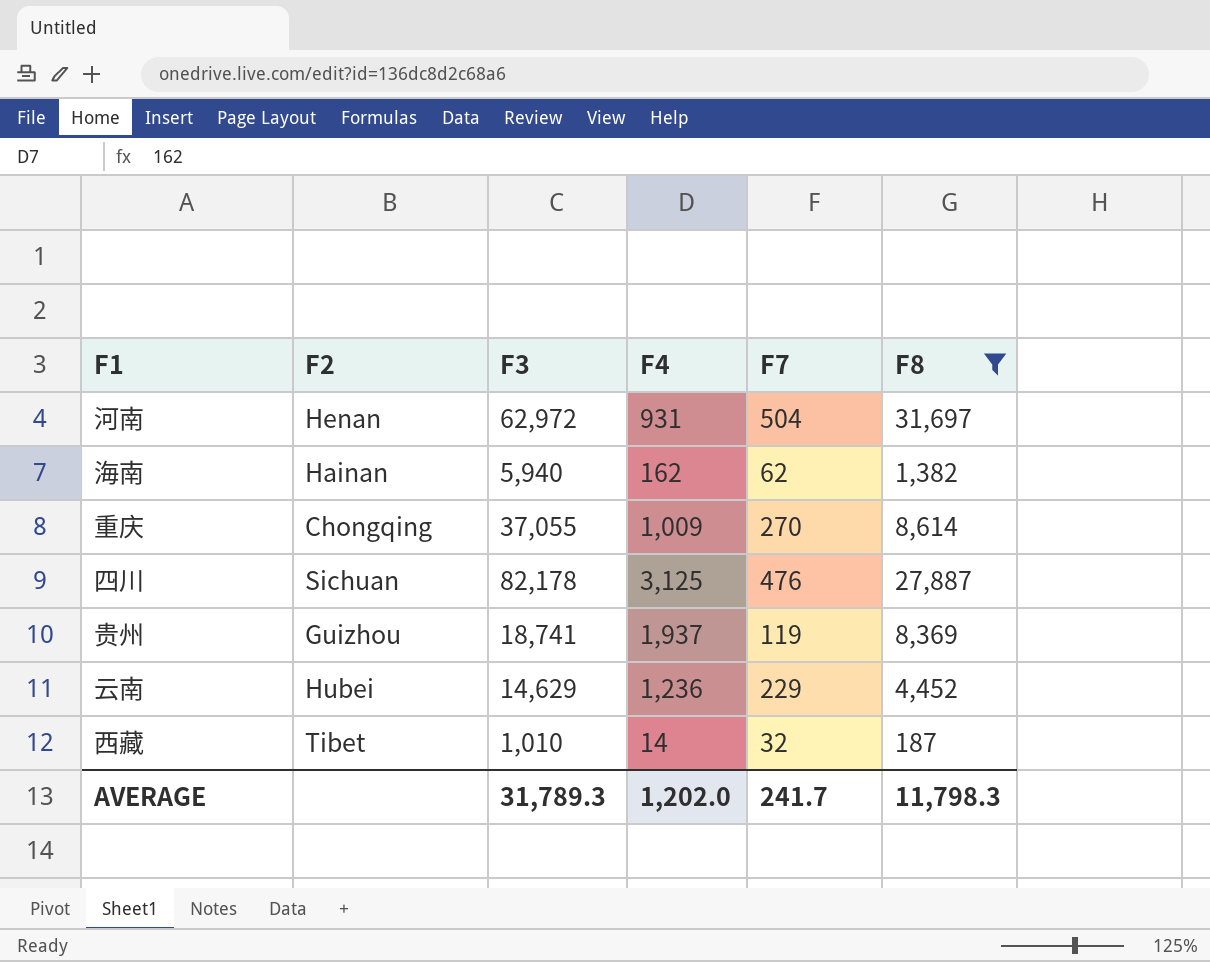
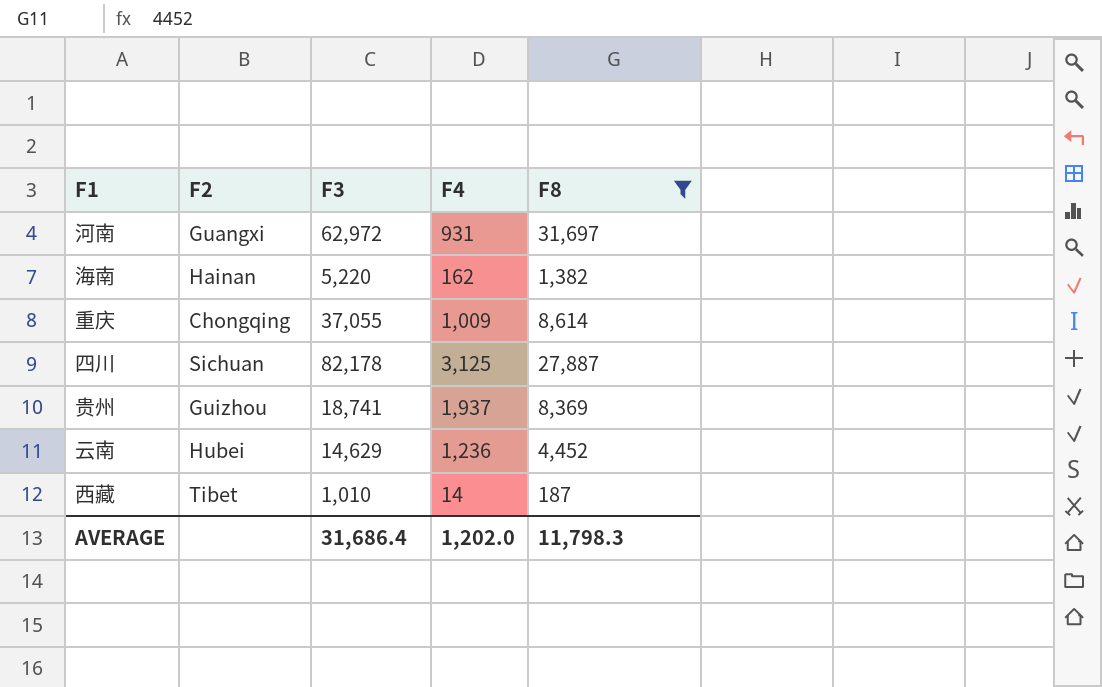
column F7 | position: 5 -> none
河南 | F2: Henan -> Guangxi
海南 | F3: 5,940 -> 5,220
AVERAGE | F3: 31,789.3 -> 31,686.4

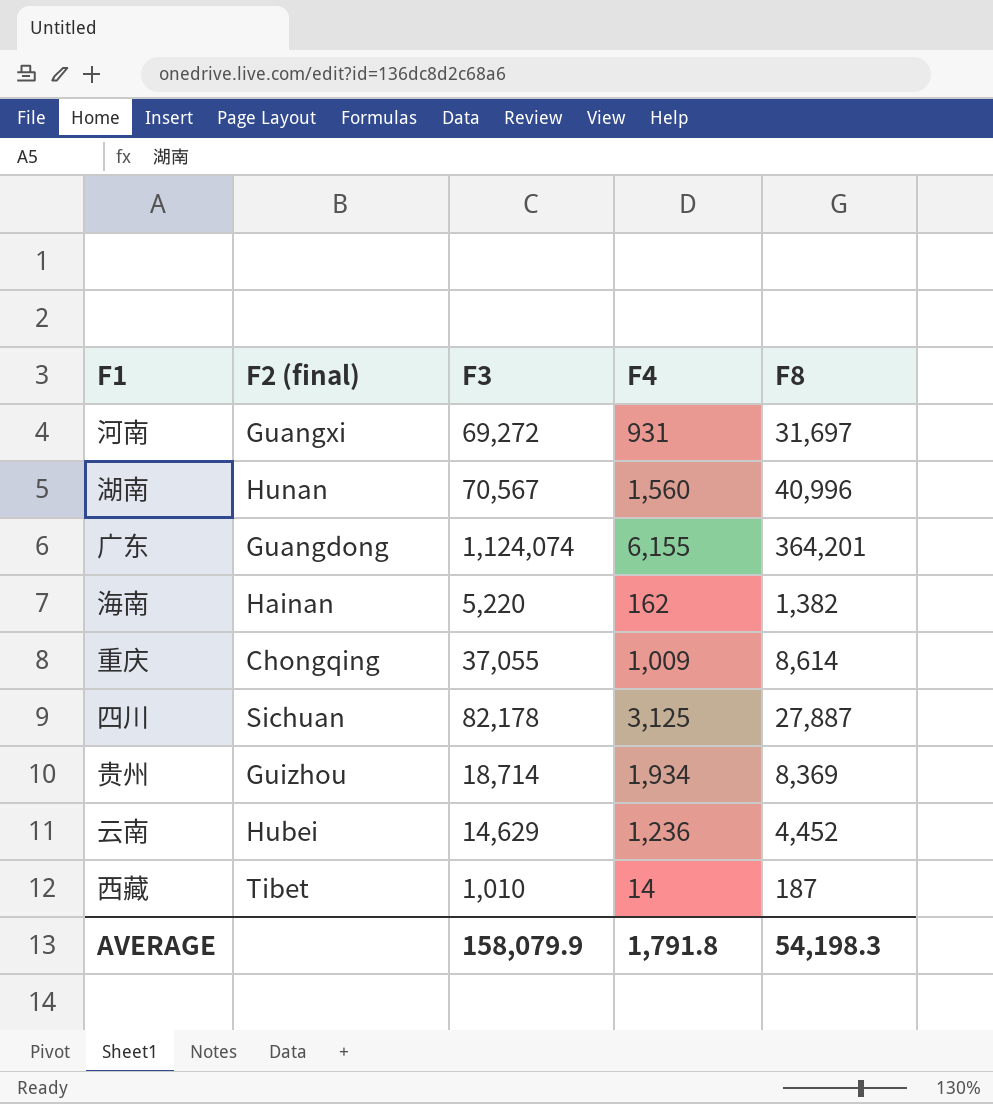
filter: F8 <= 31,697 -> none
column name: F2 -> F2 (final)
河南 | F3: 62,972 -> 69,272
贵州 | F3: 18,741 -> 18,714
贵州 | F4: 1,937 -> 1,934
AVERAGE | F3: 31,686.4 -> 158,079.9
AVERAGE | F4: 1,202.0 -> 1,791.8
AVERAGE | F8: 11,798.3 -> 54,198.3

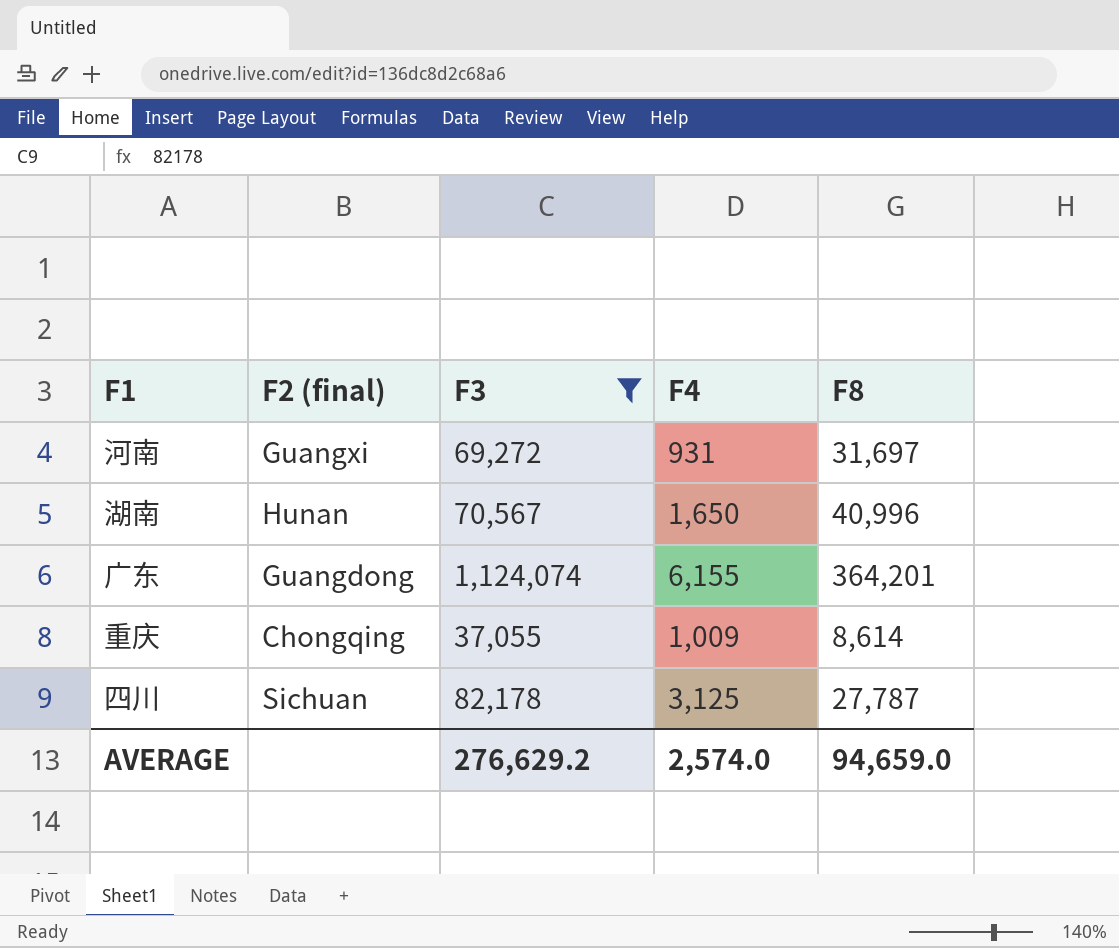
filter: none -> F3 >= 37,055
湖南 | F4: 1,560 -> 1,650
四川 | F8: 27,887 -> 27,787
AVERAGE | F3: 158,079.9 -> 276,629.2
AVERAGE | F4: 1,791.8 -> 2,574.0
AVERAGE | F8: 54,198.3 -> 94,659.0

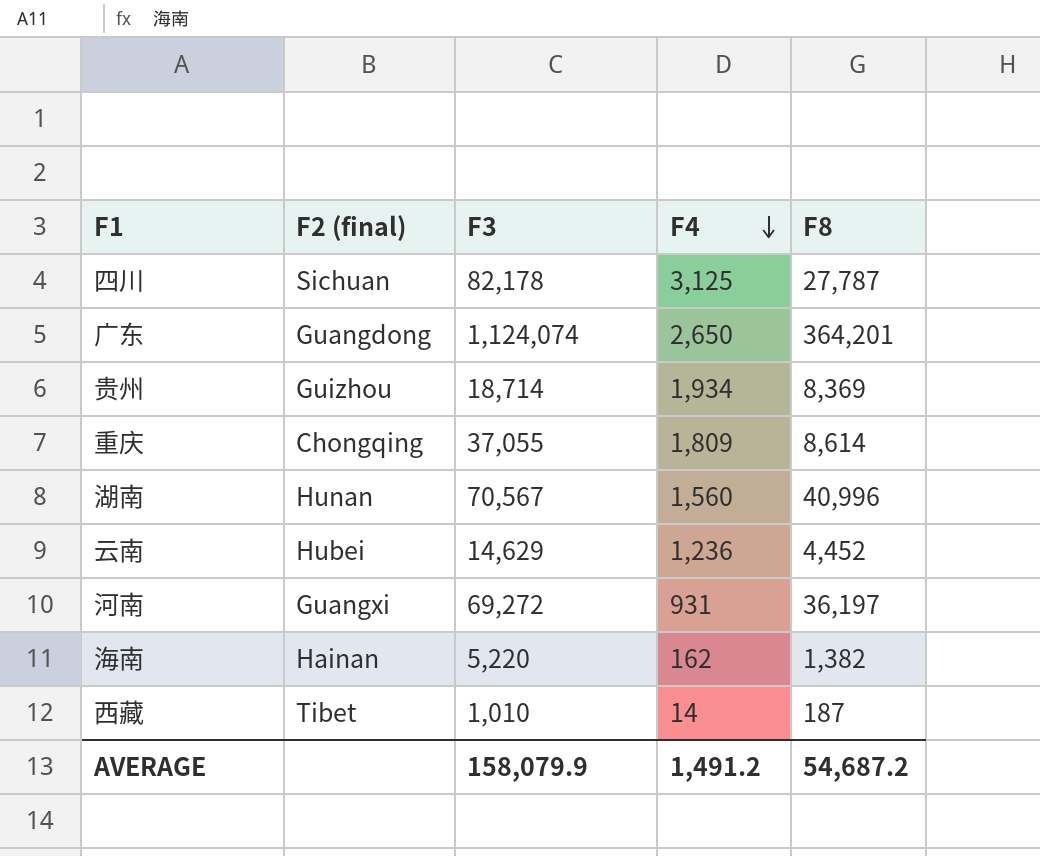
filter: F3 >= 37,055 -> none
row order: none -> F4 descending
广东 | F4: 6,155 -> 2,650
重庆 | F4: 1,009 -> 1,809
湖南 | F4: 1,650 -> 1,560
河南 | F8: 31,697 -> 36,197
AVERAGE | F3: 276,629.2 -> 158,079.9
AVERAGE | F4: 2,574.0 -> 1,491.2
AVERAGE | F8: 94,659.0 -> 54,687.2

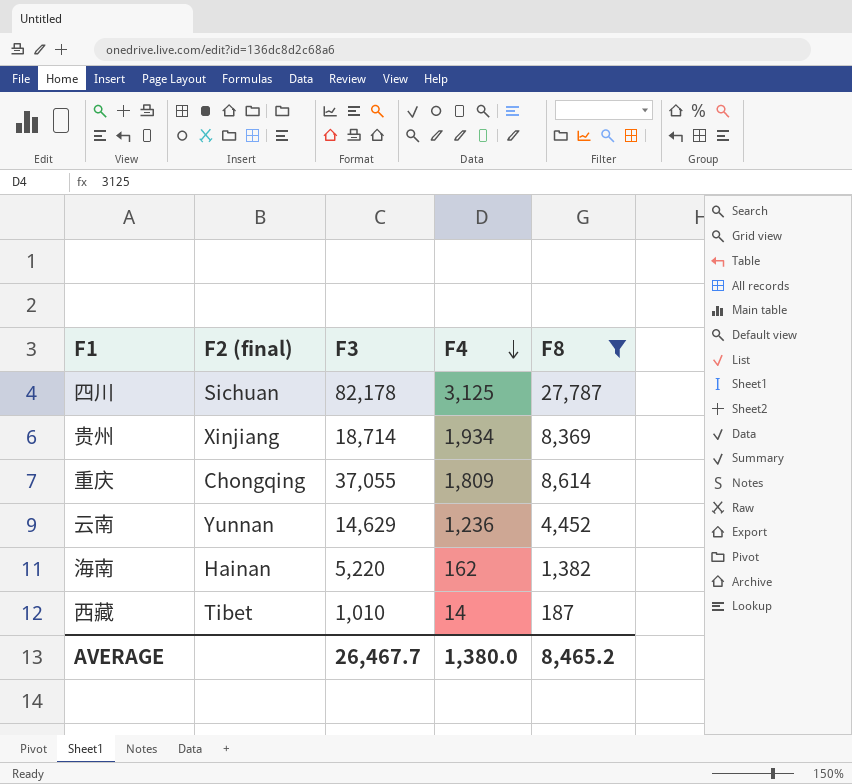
filter: none -> F8 <= 27,787
贵州 | F2 (final): Guizhou -> Xinjiang
云南 | F2 (final): Hubei -> Yunnan
AVERAGE | F3: 158,079.9 -> 26,467.7
AVERAGE | F4: 1,491.2 -> 1,380.0
AVERAGE | F8: 54,687.2 -> 8,465.2

